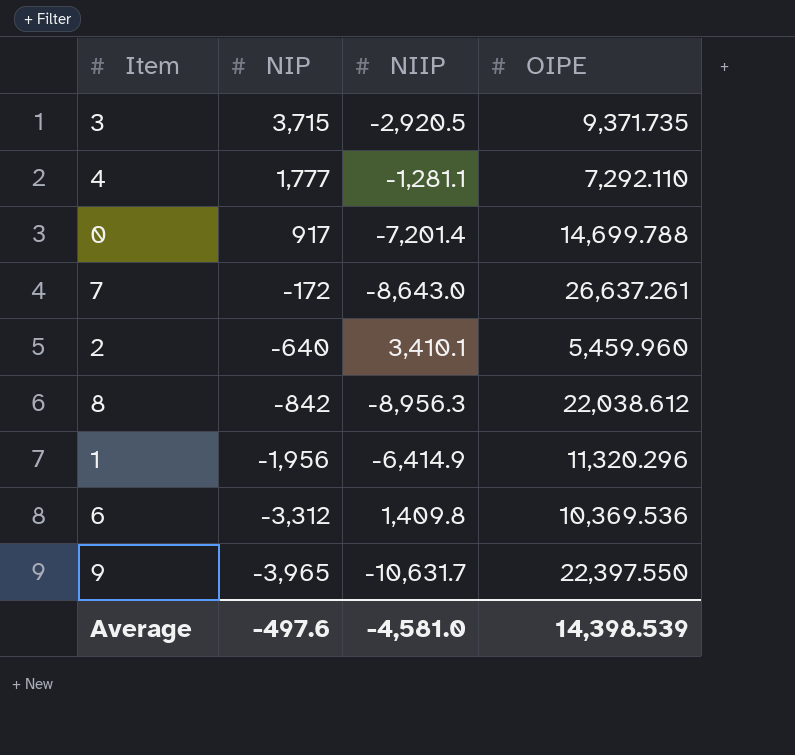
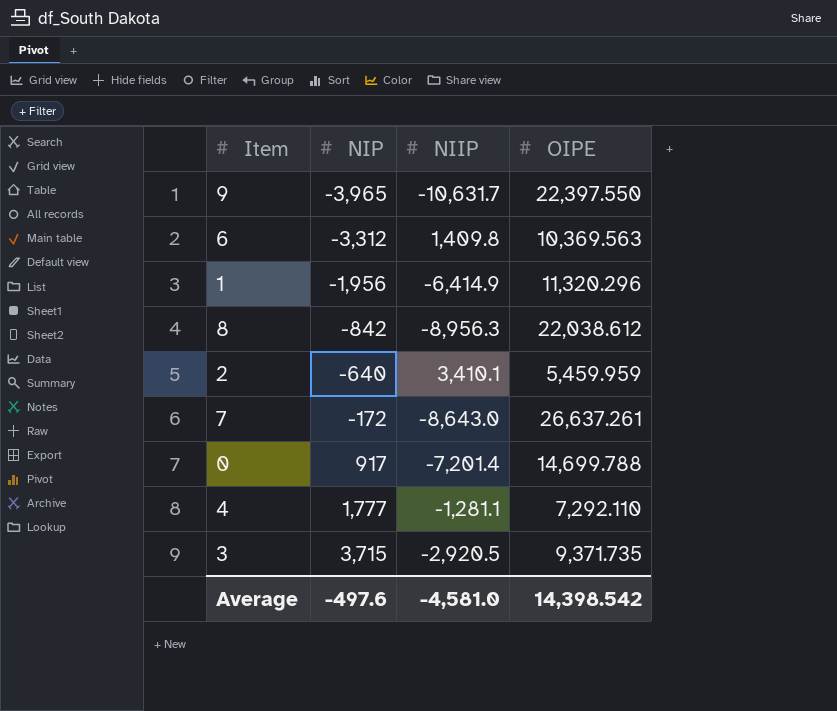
row order: NIP descending -> NIP ascending
6 | OIPE: 10,369.536 -> 10,369.563
2 | OIPE: 5,459.960 -> 5,459.959
Average | OIPE: 14,398.539 -> 14,398.542

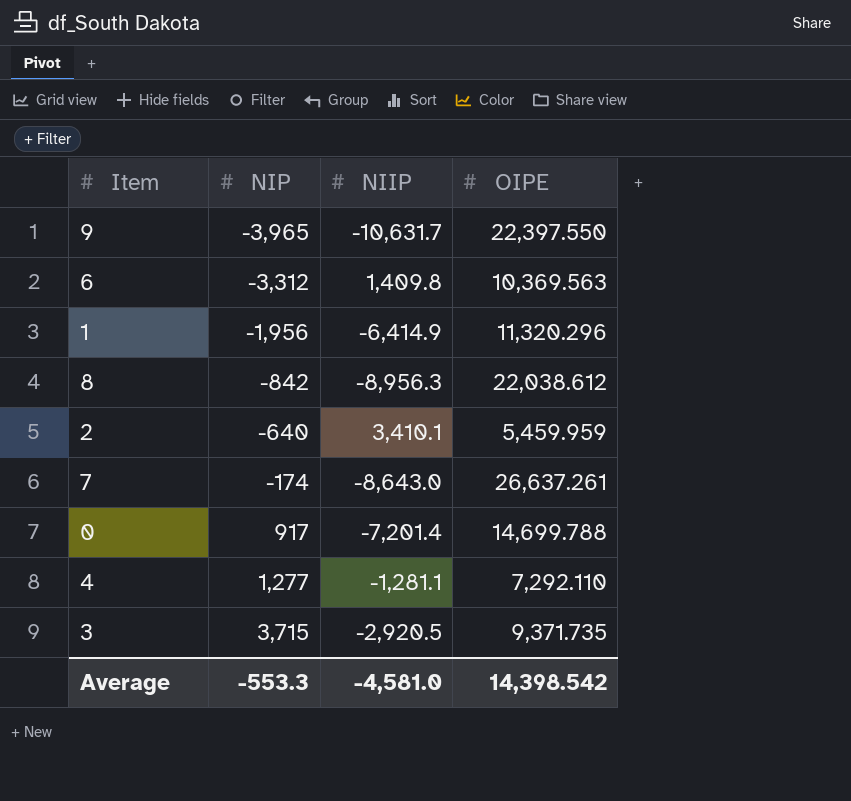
7 | NIP: -172 -> -174
4 | NIP: 1,777 -> 1,277
Average | NIP: -497.6 -> -553.3

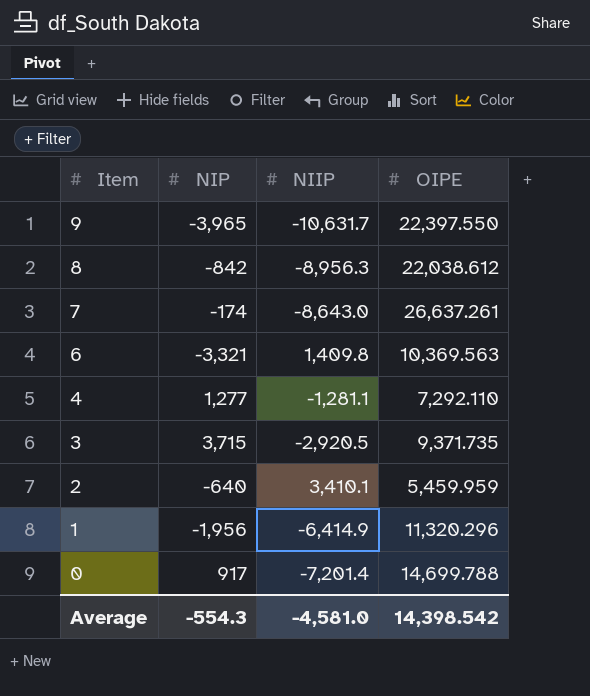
row order: NIP ascending -> Item descending
6 | NIP: -3,312 -> -3,321
Average | NIP: -553.3 -> -554.3

